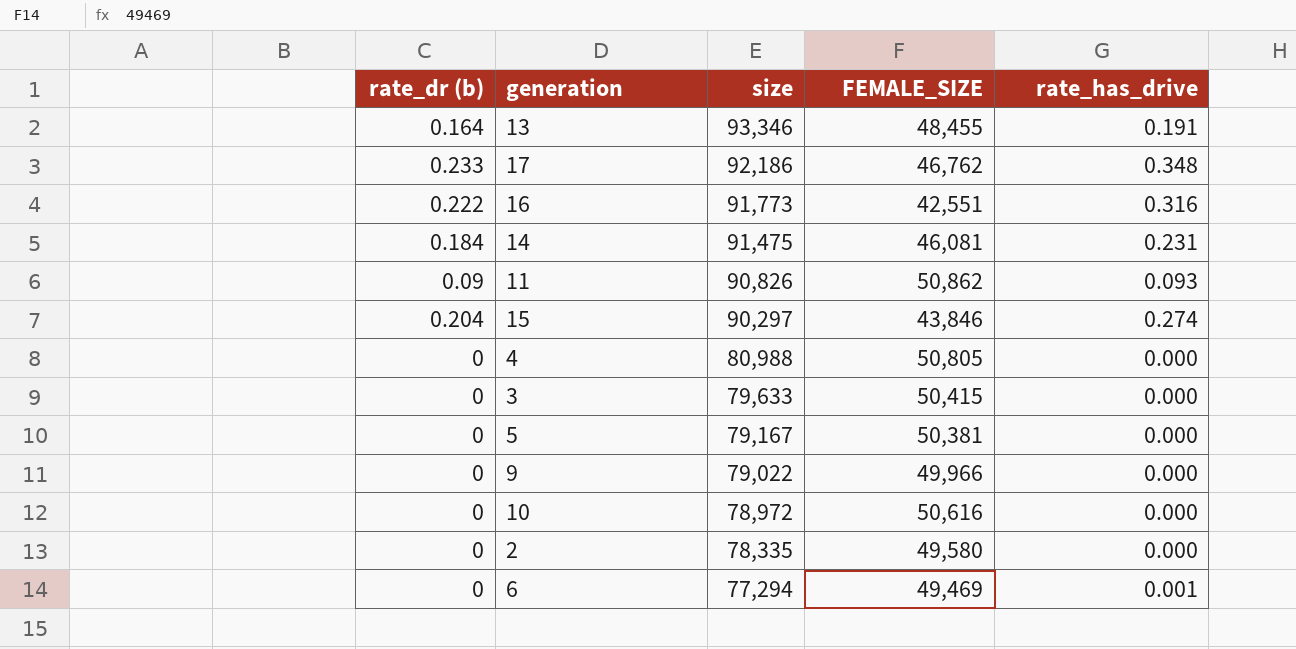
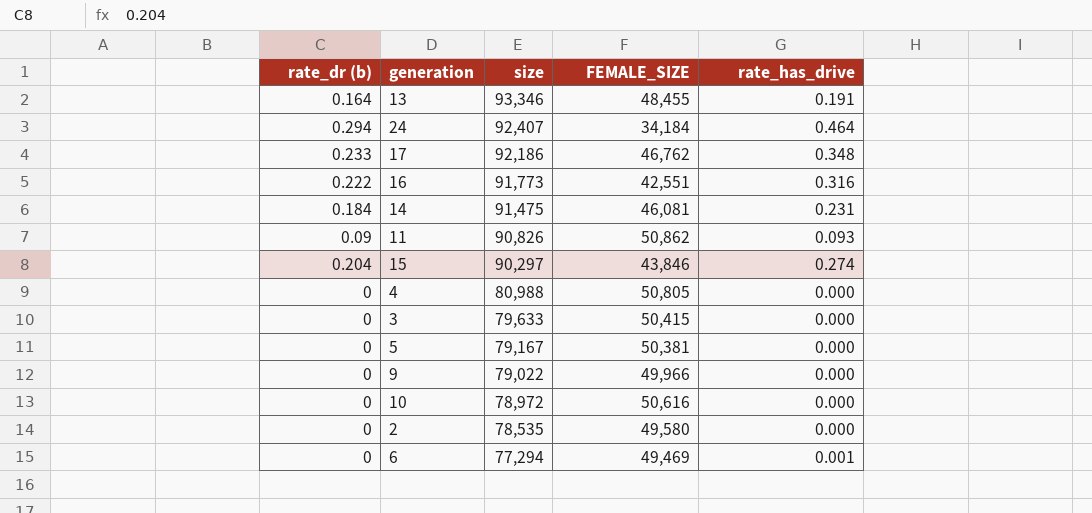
row 24: none -> 0.294 | 92,407 | 34,184 | 0.464
2 | size: 78,335 -> 78,535

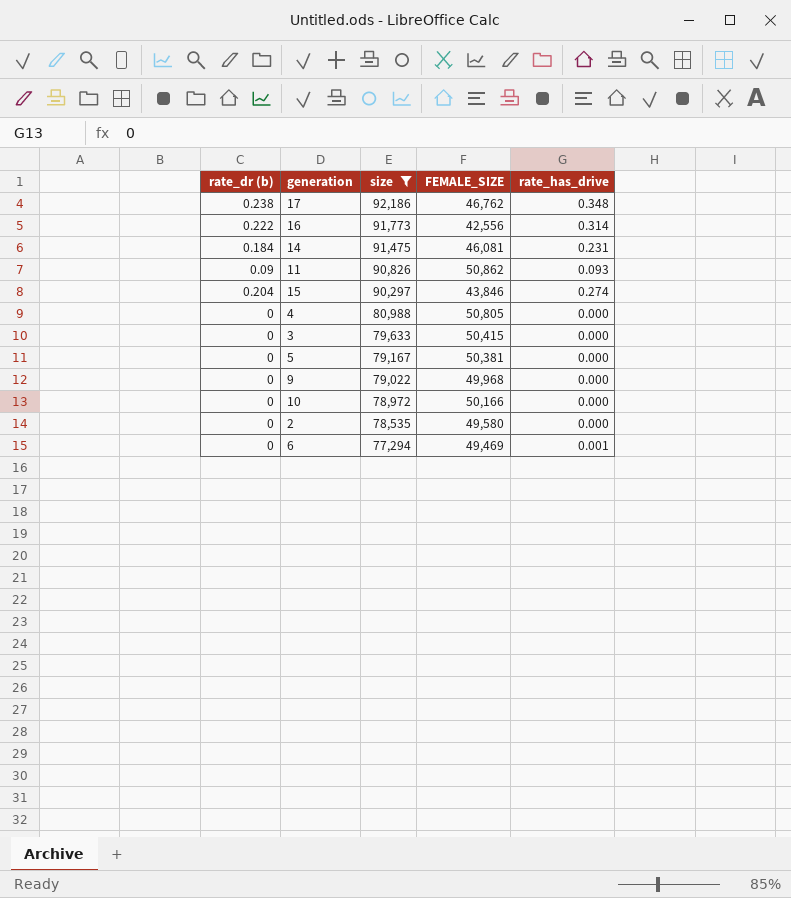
filter: none -> size <= 92,186
17 | rate_dr (b): 0.233 -> 0.238
16 | FEMALE_SIZE: 42,551 -> 42,556
16 | rate_has_drive: 0.316 -> 0.314
9 | FEMALE_SIZE: 49,966 -> 49,968
10 | FEMALE_SIZE: 50,616 -> 50,166

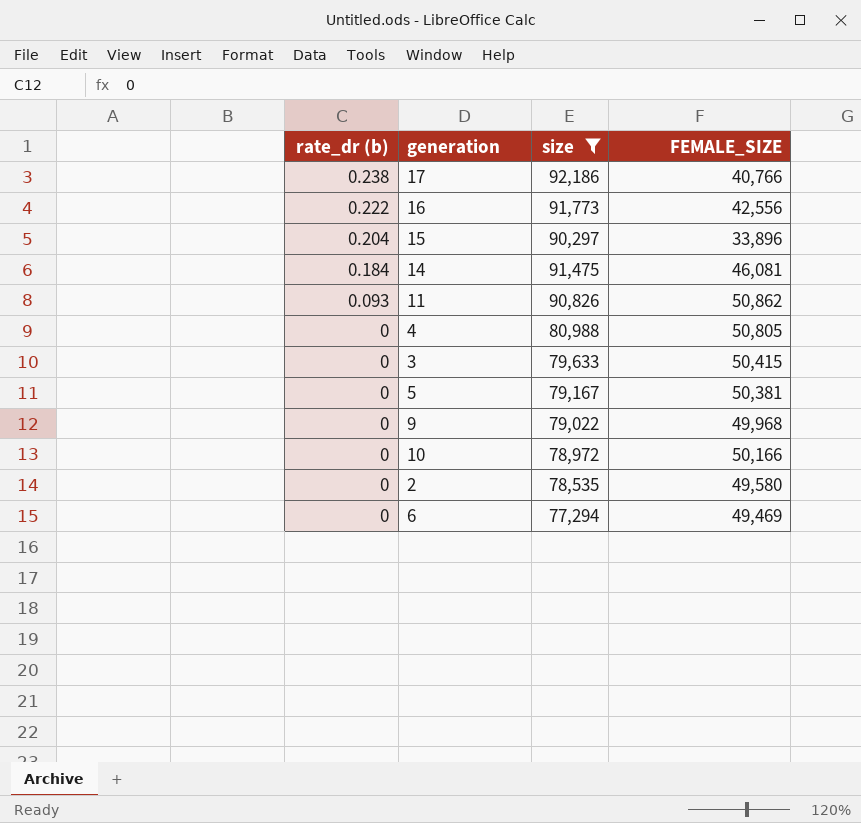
row order: size descending -> rate_dr (b) descending
column rate_has_drive | position: 5 -> none
17 | FEMALE_SIZE: 46,762 -> 40,766
15 | FEMALE_SIZE: 43,846 -> 33,896
11 | rate_dr (b): 0.09 -> 0.093

